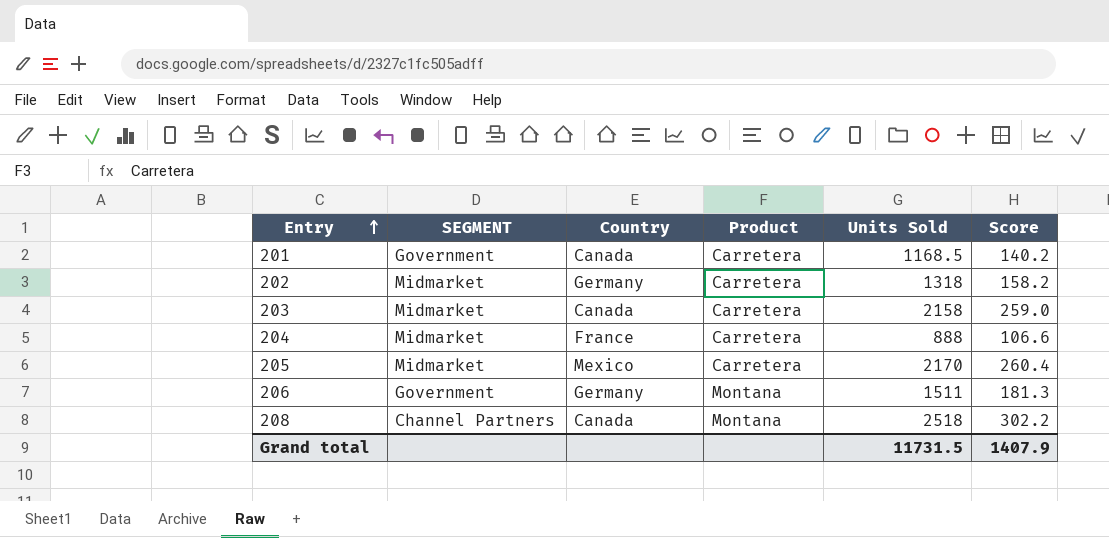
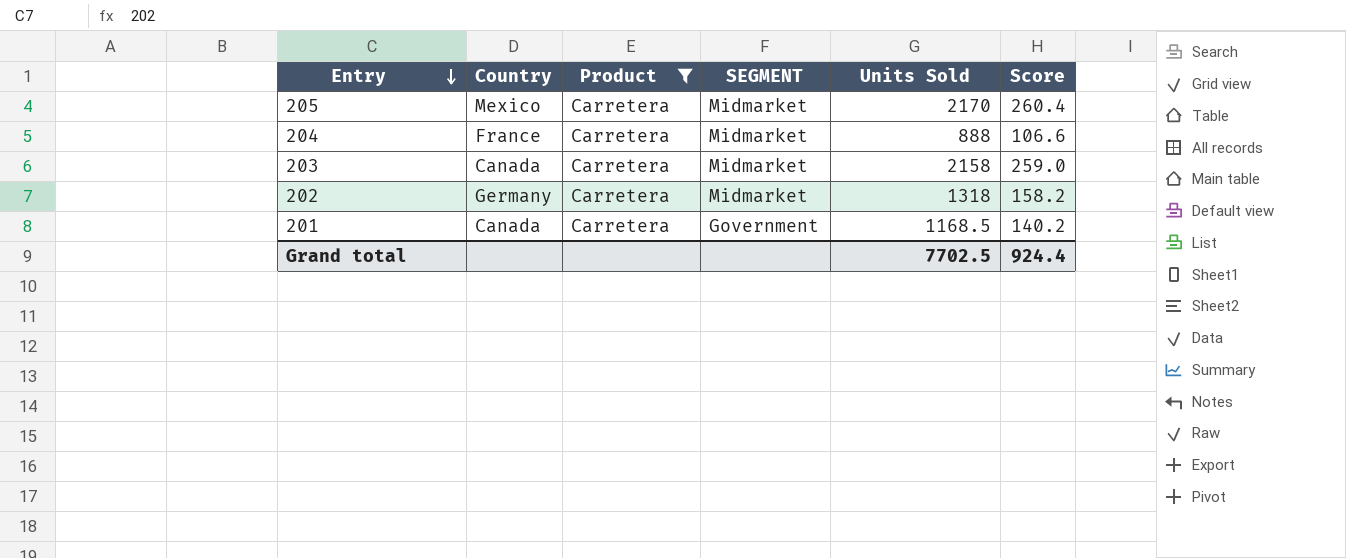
filter: none -> Product = Carretera
row order: Entry ascending -> Entry descending
column SEGMENT | position: 2 -> 4
Grand total | Units Sold: 11731.5 -> 7702.5
Grand total | Score: 1407.9 -> 924.4

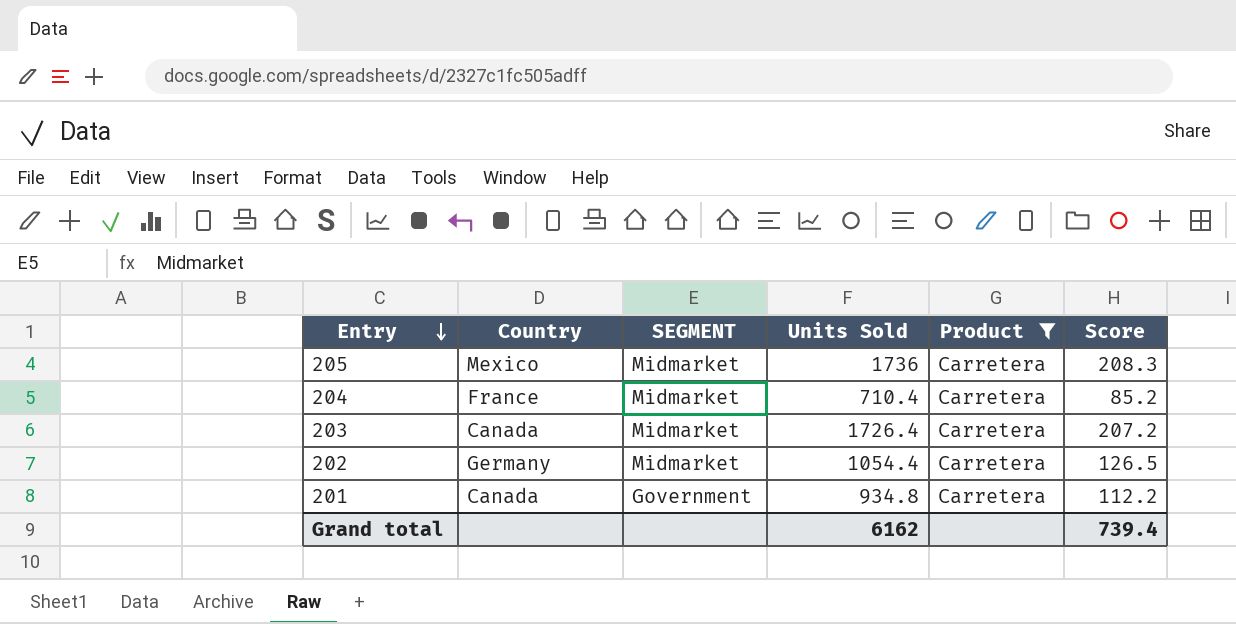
column Product | position: 3 -> 5
205 | Units Sold: 2170 -> 1736
205 | Score: 260.4 -> 208.3
204 | Units Sold: 888 -> 710.4
204 | Score: 106.6 -> 85.2
203 | Units Sold: 2158 -> 1726.4
203 | Score: 259.0 -> 207.2
202 | Units Sold: 1318 -> 1054.4
202 | Score: 158.2 -> 126.5
201 | Units Sold: 1168.5 -> 934.8
201 | Score: 140.2 -> 112.2
Grand total | Units Sold: 7702.5 -> 6162
Grand total | Score: 924.4 -> 739.4

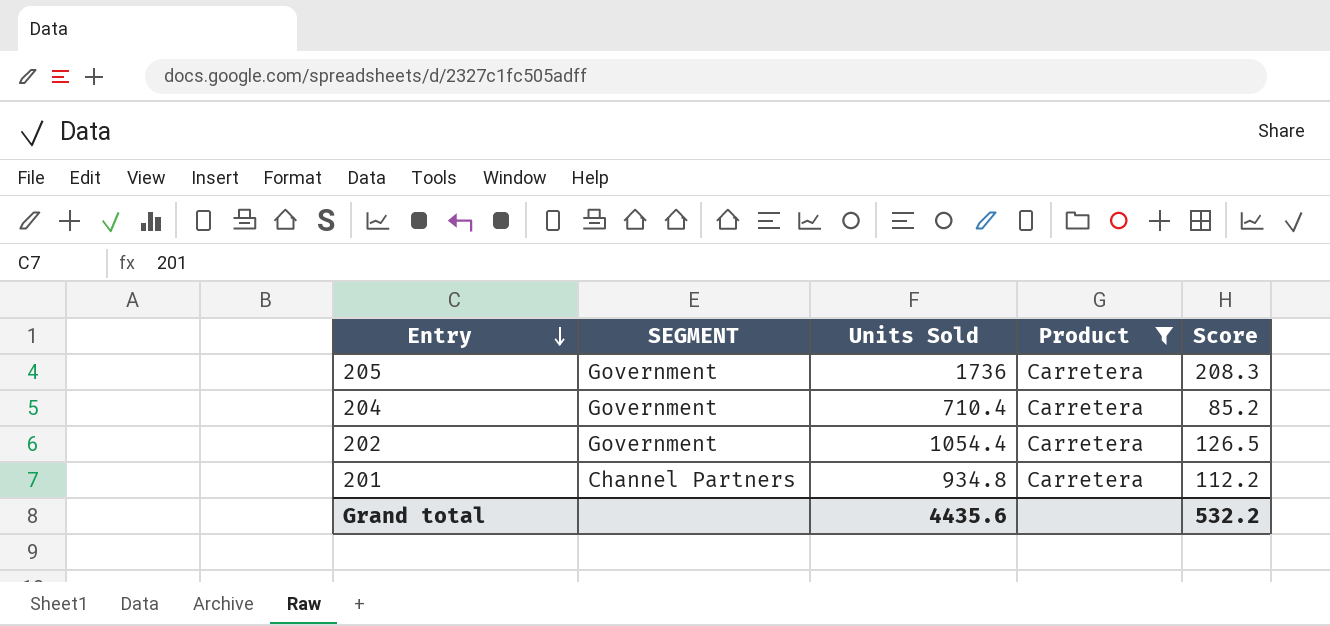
column Country | position: 2 -> none
row 203: Canada | Midmarket | 1726.4 | Carretera | 207.2 -> none
205 | SEGMENT: Midmarket -> Government
204 | SEGMENT: Midmarket -> Government
202 | SEGMENT: Midmarket -> Government
201 | SEGMENT: Government -> Channel Partners
Grand total | Units Sold: 6162 -> 4435.6
Grand total | Score: 739.4 -> 532.2

